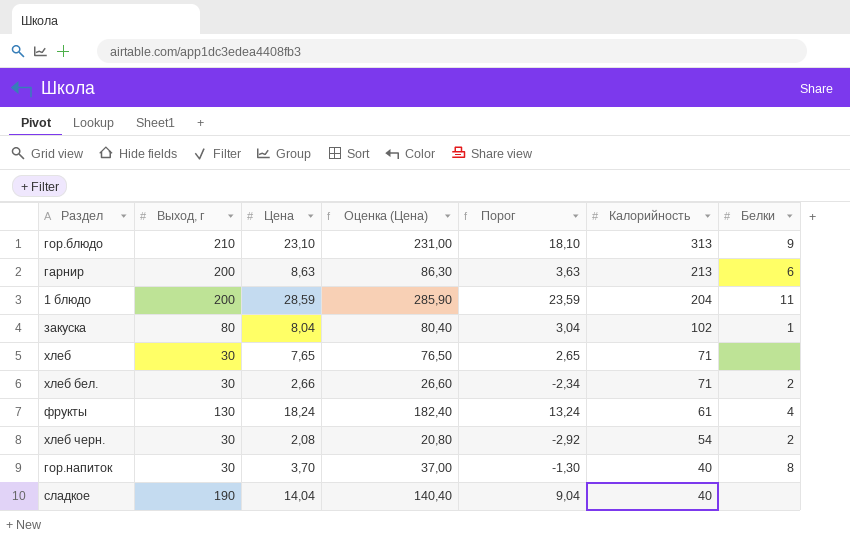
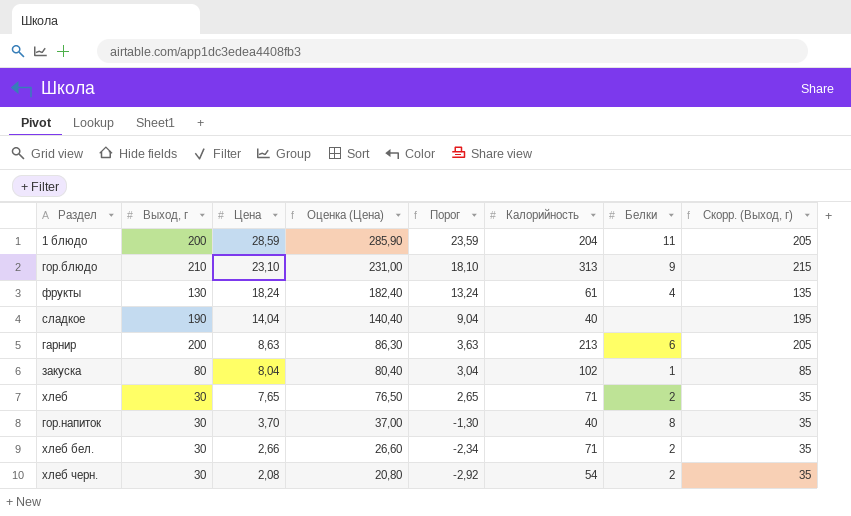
row order: Калорийность descending -> Цена descending
column Скорр. (Выход, г) | formula: none -> [Выход, г] + 5
хлеб | Белки: none -> 2

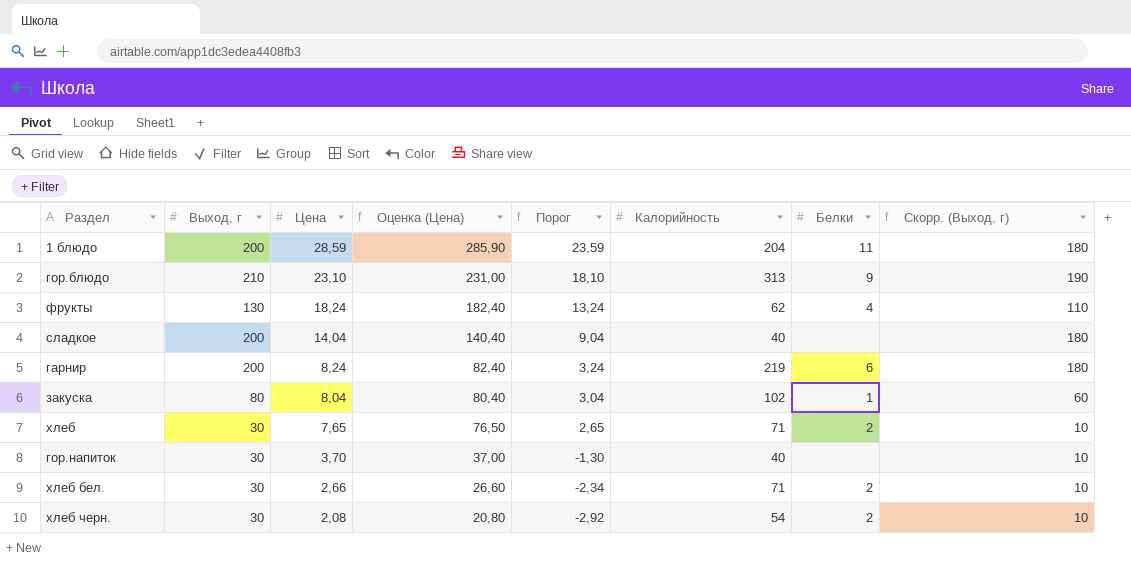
column Скорр. (Выход, г) | formula: [Выход, г] + 5 -> [Выход, г] - 20
фрукты | Калорийность: 61 -> 62
сладкое | Выход, г: 190 -> 200
гарнир | Цена: 8,63 -> 8,24
гарнир | Оценка (Цена): 86,30 -> 82,40
гарнир | Порог: 3,63 -> 3,24
гарнир | Калорийность: 213 -> 219
гор.напиток | Белки: 8 -> none

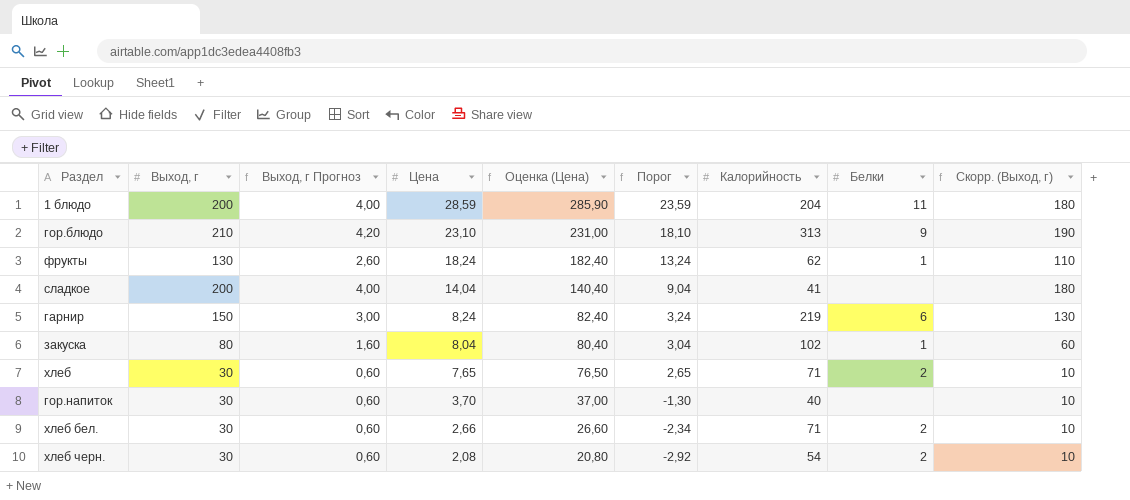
column Выход, г Прогноз | formula: none -> [Выход, г] * 0,02
фрукты | Белки: 4 -> 1
сладкое | Калорийность: 40 -> 41
гарнир | Выход, г: 200 -> 150
гарнир | Скорр. (Выход, г): 180 -> 130

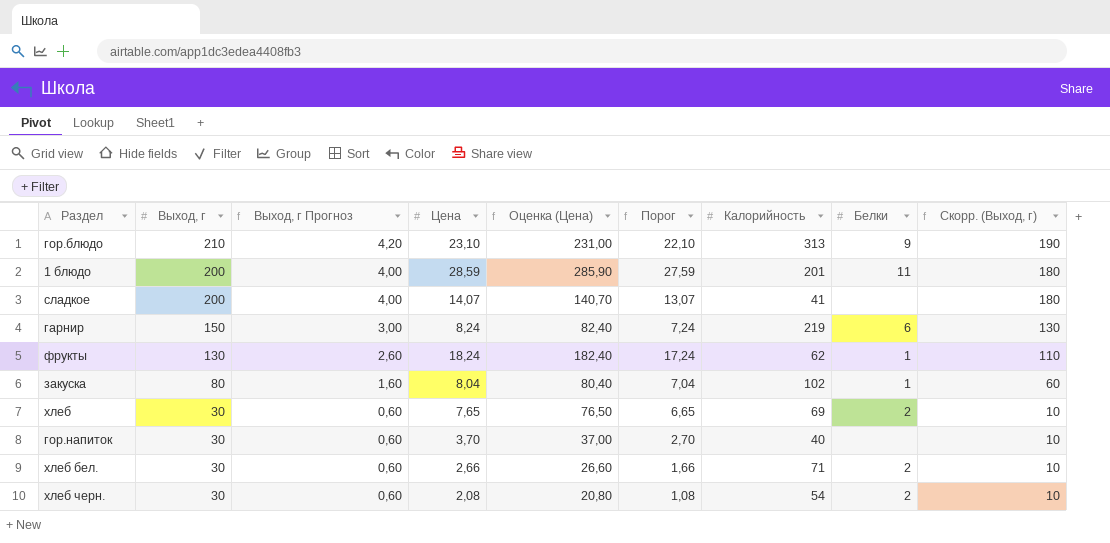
row order: Цена descending -> Выход, г descending
column Порог | formula: [Цена] - 5 -> [Цена] - 1
1 блюдо | Калорийность: 204 -> 201
сладкое | Цена: 14,04 -> 14,07
сладкое | Оценка (Цена): 140,40 -> 140,70
хлеб | Калорийность: 71 -> 69

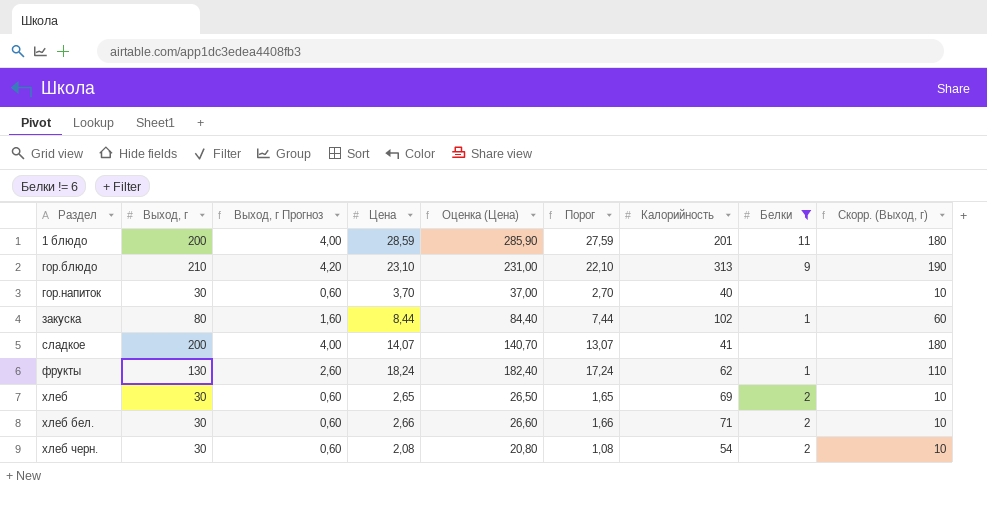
filter: none -> Белки != 6
row order: Выход, г descending -> Раздел ascending
закуска | Цена: 8,04 -> 8,44
закуска | Оценка (Цена): 80,40 -> 84,40
закуска | Порог: 7,04 -> 7,44
хлеб | Цена: 7,65 -> 2,65
хлеб | Оценка (Цена): 76,50 -> 26,50
хлеб | Порог: 6,65 -> 1,65

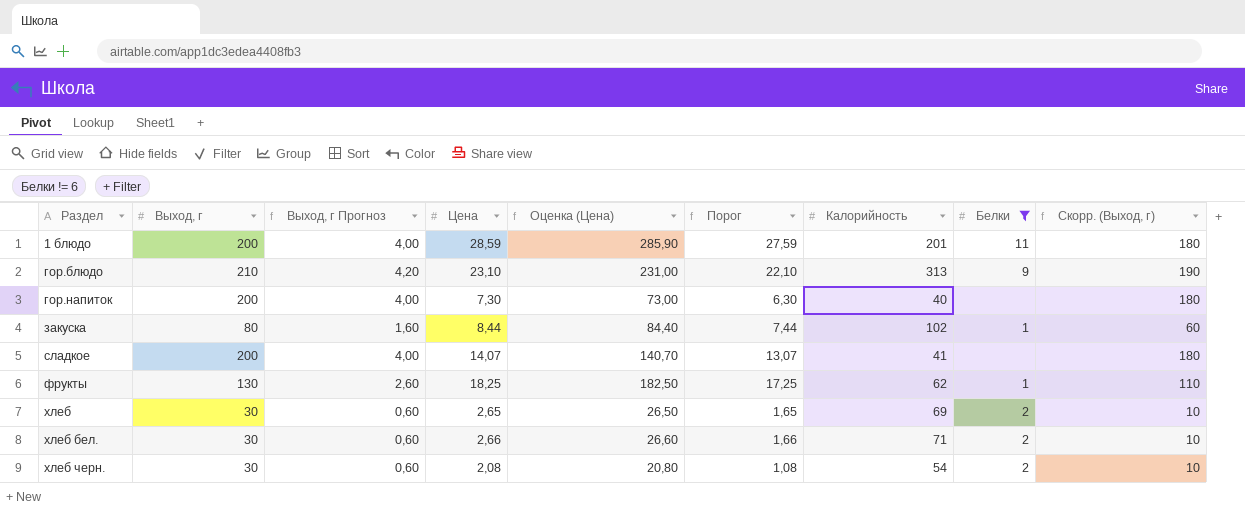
гор.напиток | Выход, г: 30 -> 200
гор.напиток | Выход, г Прогноз: 0,60 -> 4,00
гор.напиток | Цена: 3,70 -> 7,30
гор.напиток | Оценка (Цена): 37,00 -> 73,00
гор.напиток | Порог: 2,70 -> 6,30
гор.напиток | Скорр. (Выход, г): 10 -> 180
фрукты | Цена: 18,24 -> 18,25
фрукты | Оценка (Цена): 182,40 -> 182,50
фрукты | Порог: 17,24 -> 17,25

